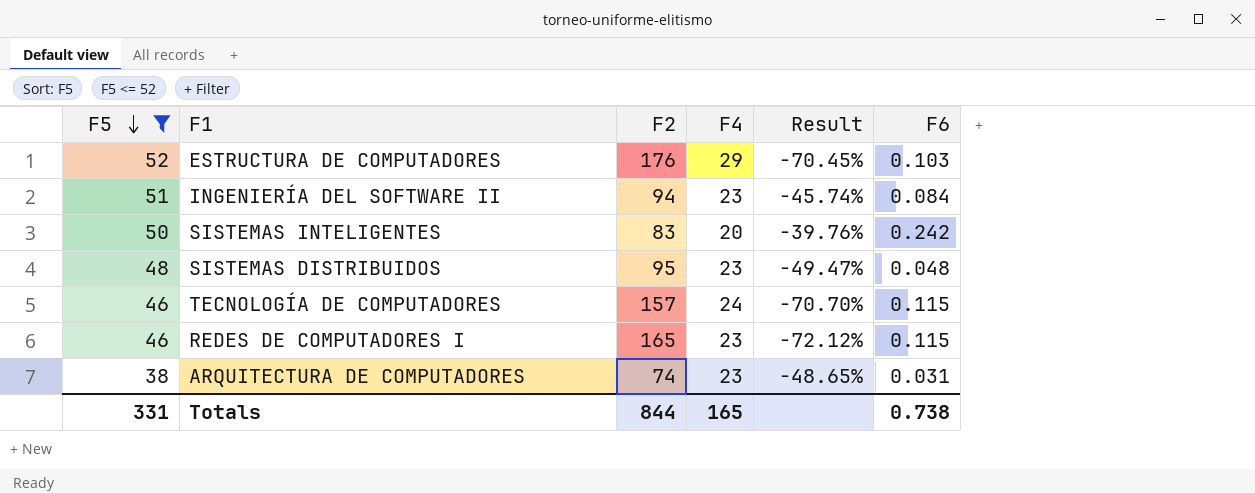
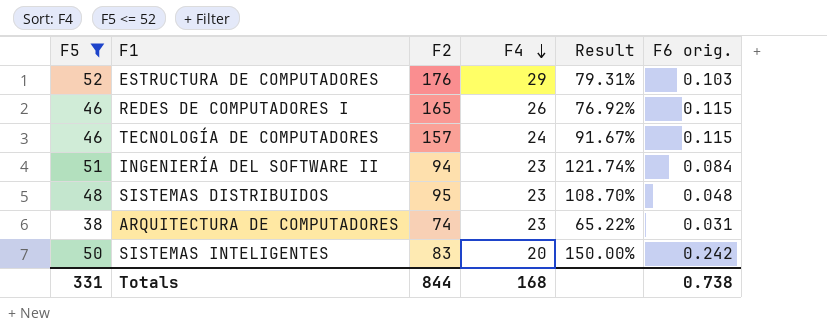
row order: F5 descending -> F4 descending
column Result | formula: ([F5] - [F2]) / [F2] -> ([F5] - [F4]) / [F4]
column name: F6 -> F6 orig.
REDES DE COMPUTADORES I | F4: 23 -> 26
Totals | F4: 165 -> 168

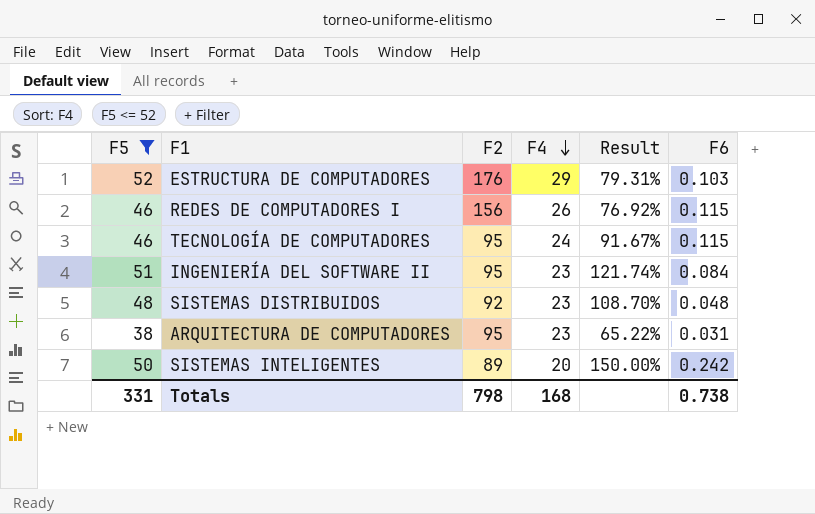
column name: F6 orig. -> F6
REDES DE COMPUTADORES I | F2: 165 -> 156
TECNOLOGÍA DE COMPUTADORES | F2: 157 -> 95
INGENIERÍA DEL SOFTWARE II | F2: 94 -> 95
SISTEMAS DISTRIBUIDOS | F2: 95 -> 92
ARQUITECTURA DE COMPUTADORES | F2: 74 -> 95
SISTEMAS INTELIGENTES | F2: 83 -> 89
Totals | F2: 844 -> 798

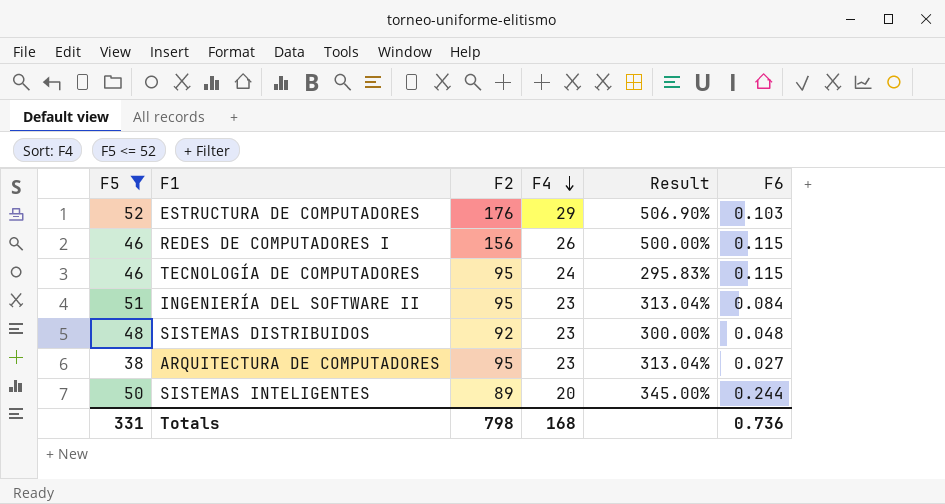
column Result | formula: ([F5] - [F4]) / [F4] -> ([F2] - [F4]) / [F4]
ARQUITECTURA DE COMPUTADORES | F6: 0.031 -> 0.027
SISTEMAS INTELIGENTES | F6: 0.242 -> 0.244
Totals | F6: 0.738 -> 0.736

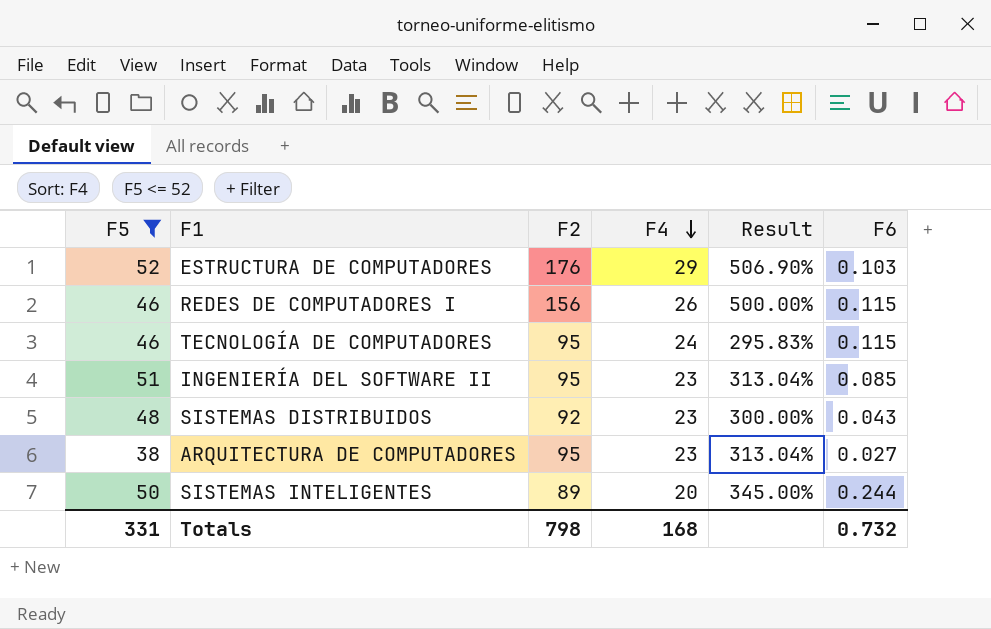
INGENIERÍA DEL SOFTWARE II | F6: 0.084 -> 0.085
SISTEMAS DISTRIBUIDOS | F6: 0.048 -> 0.043
Totals | F6: 0.736 -> 0.732

